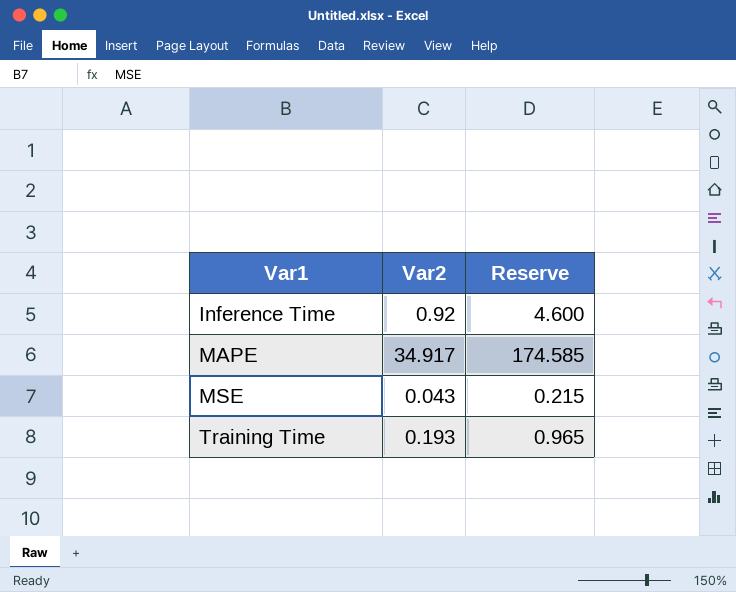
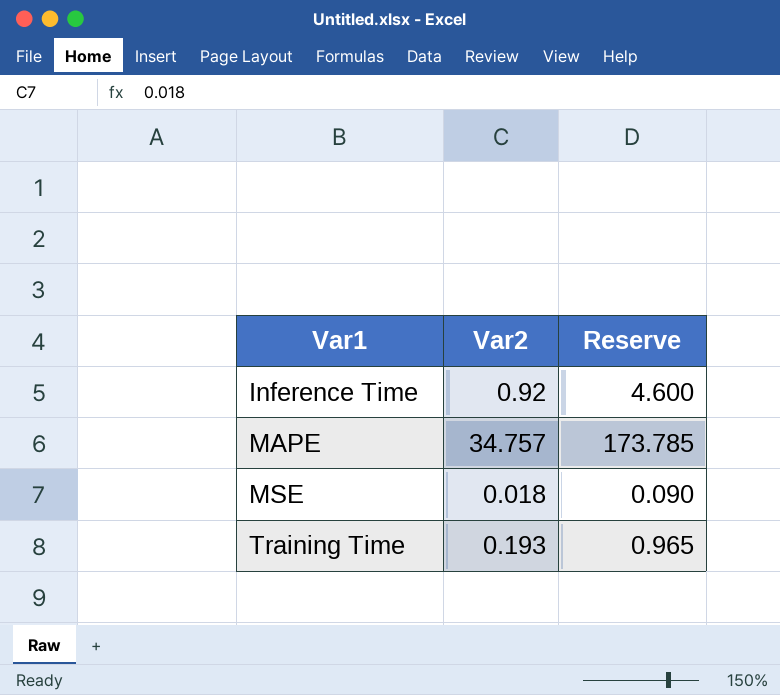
MAPE | Var2: 34.917 -> 34.757
MAPE | Reserve: 174.585 -> 173.785
MSE | Var2: 0.043 -> 0.018
MSE | Reserve: 0.215 -> 0.090

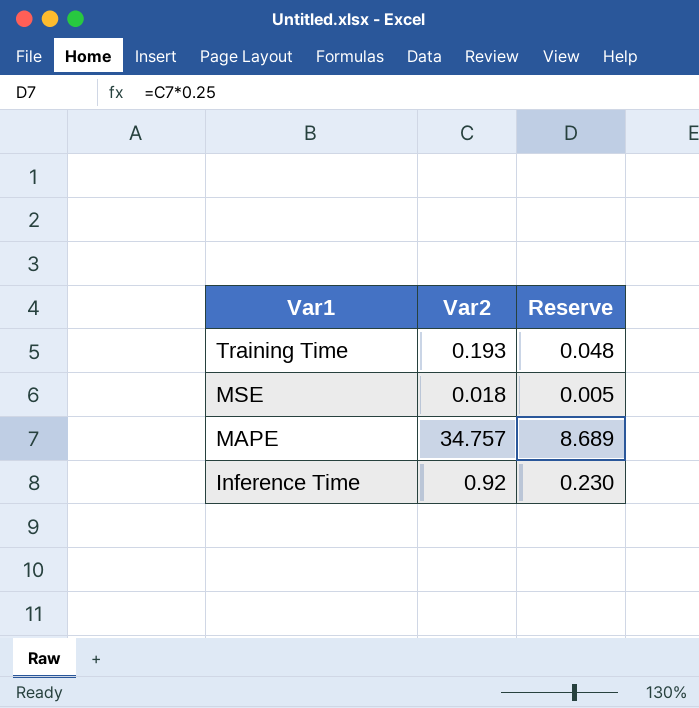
row order: Var1 ascending -> Var1 descending
column Reserve | formula: [Var2] * 5 -> [Var2] * 0.25

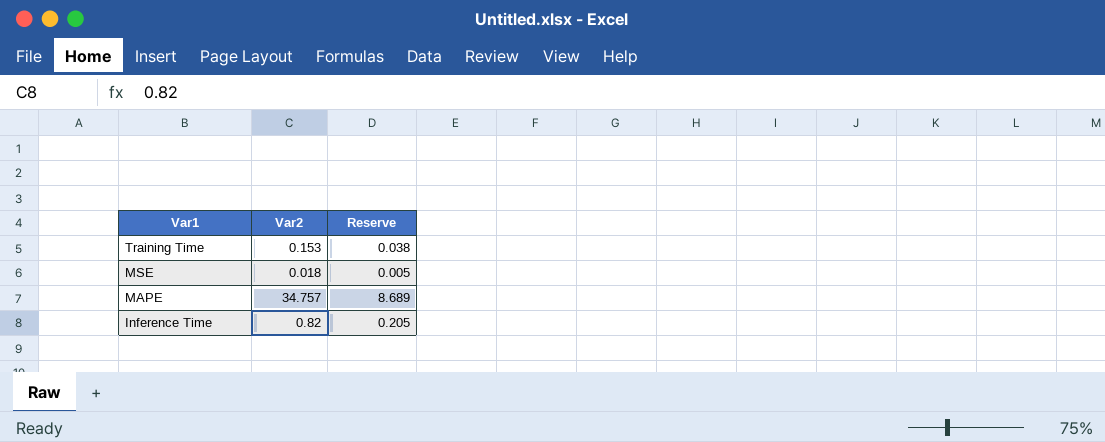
Training Time | Var2: 0.193 -> 0.153
Training Time | Reserve: 0.048 -> 0.038
Inference Time | Var2: 0.92 -> 0.82
Inference Time | Reserve: 0.230 -> 0.205

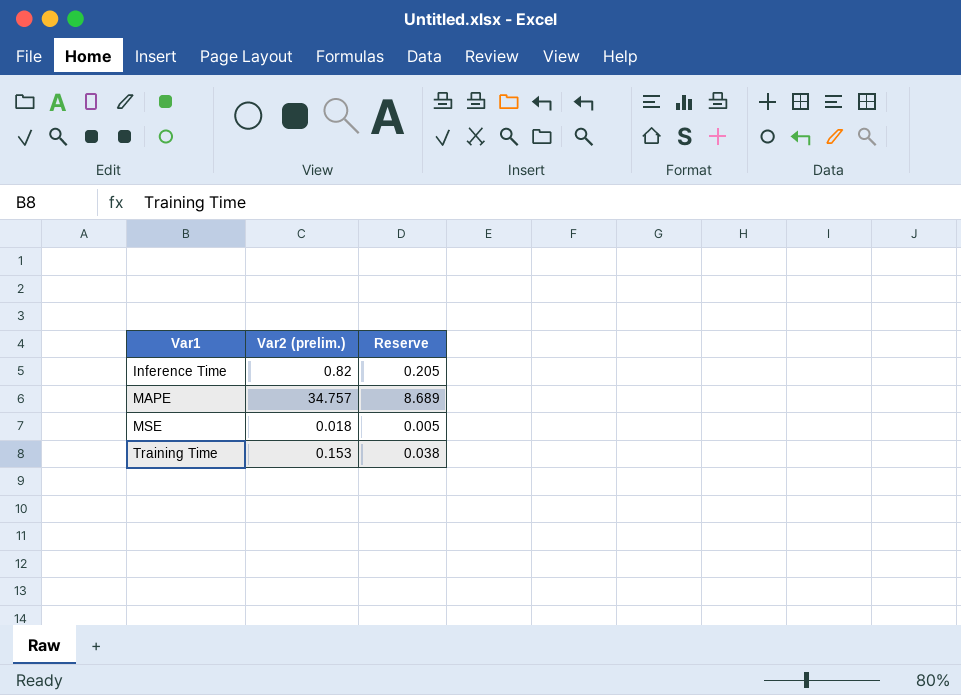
row order: Var1 descending -> Var1 ascending
column name: Var2 -> Var2 (prelim.)

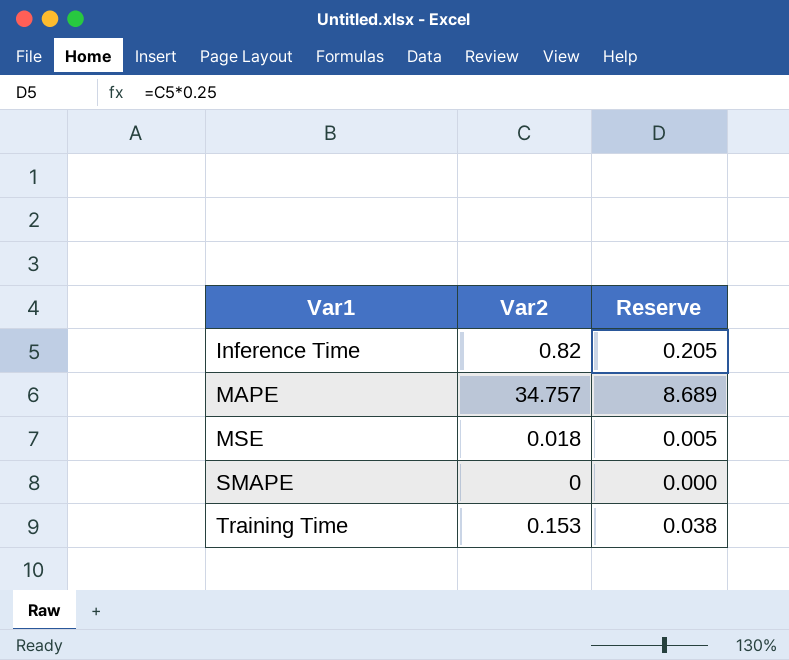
column name: Var2 (prelim.) -> Var2
row SMAPE: none -> 0 | 0.000

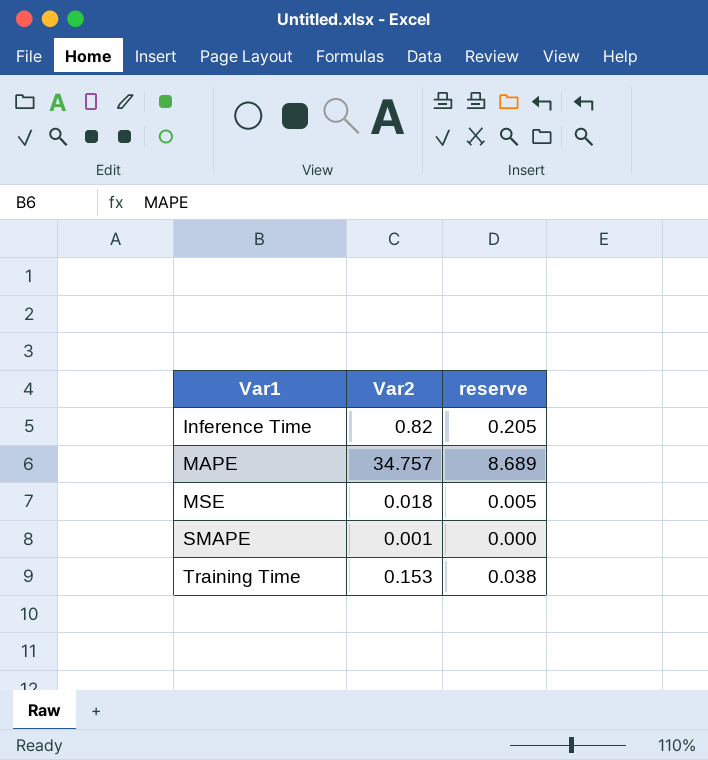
column name: Reserve -> reserve
SMAPE | Var2: 0 -> 0.001

